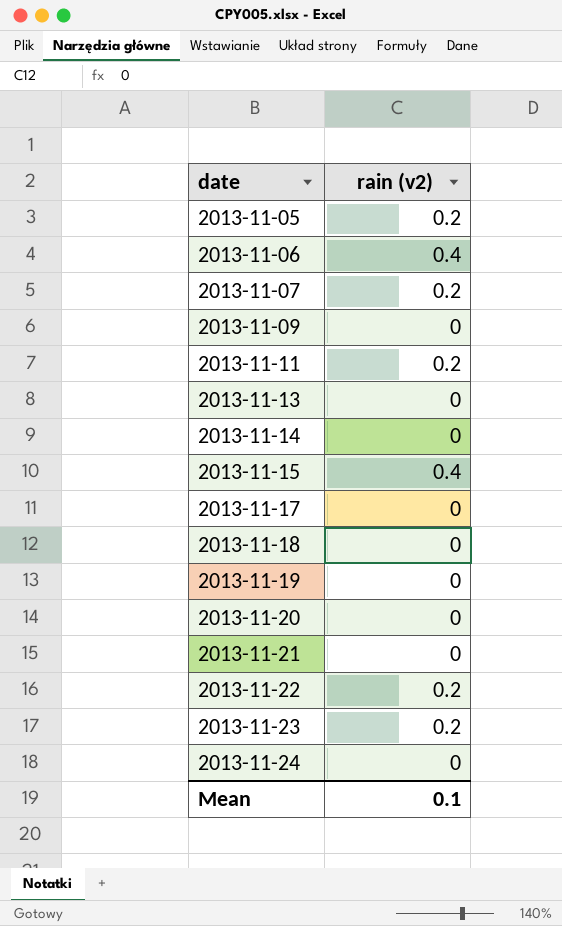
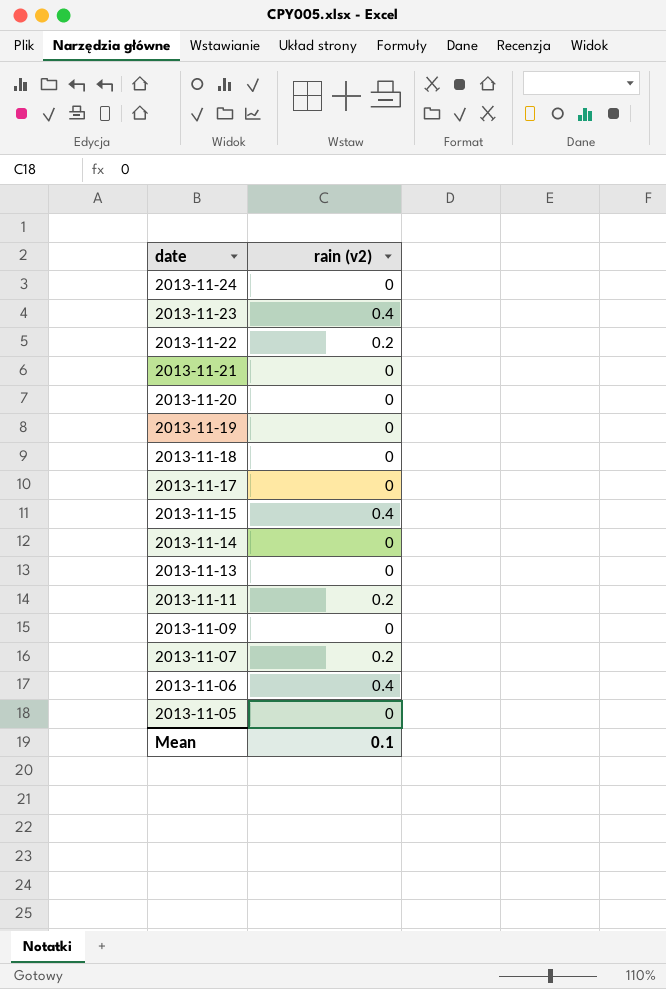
row order: date ascending -> date descending
2013-11-23 | rain (v2): 0.2 -> 0.4
2013-11-05 | rain (v2): 0.2 -> 0

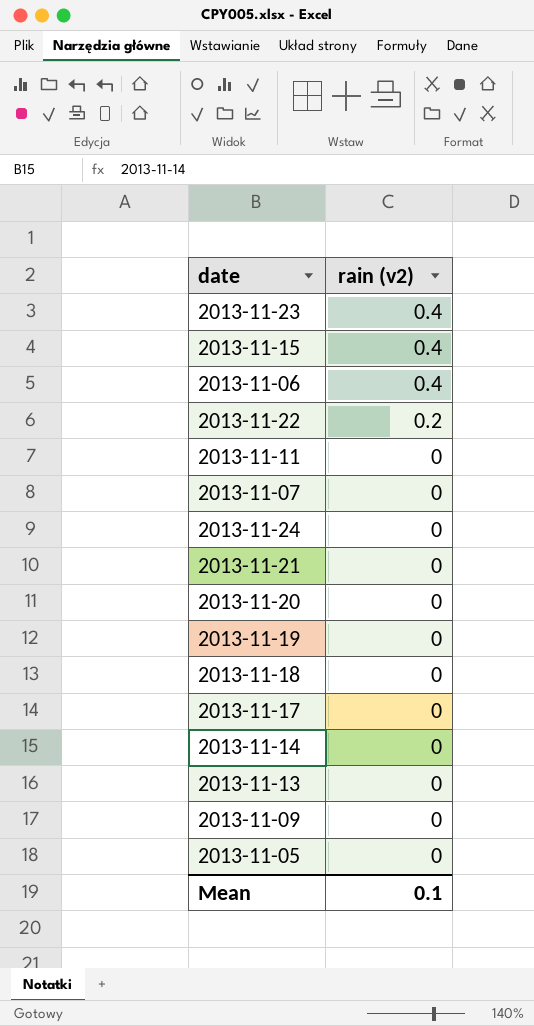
row order: date descending -> rain (v2) descending
2013-11-11 | rain (v2): 0.2 -> 0
2013-11-07 | rain (v2): 0.2 -> 0

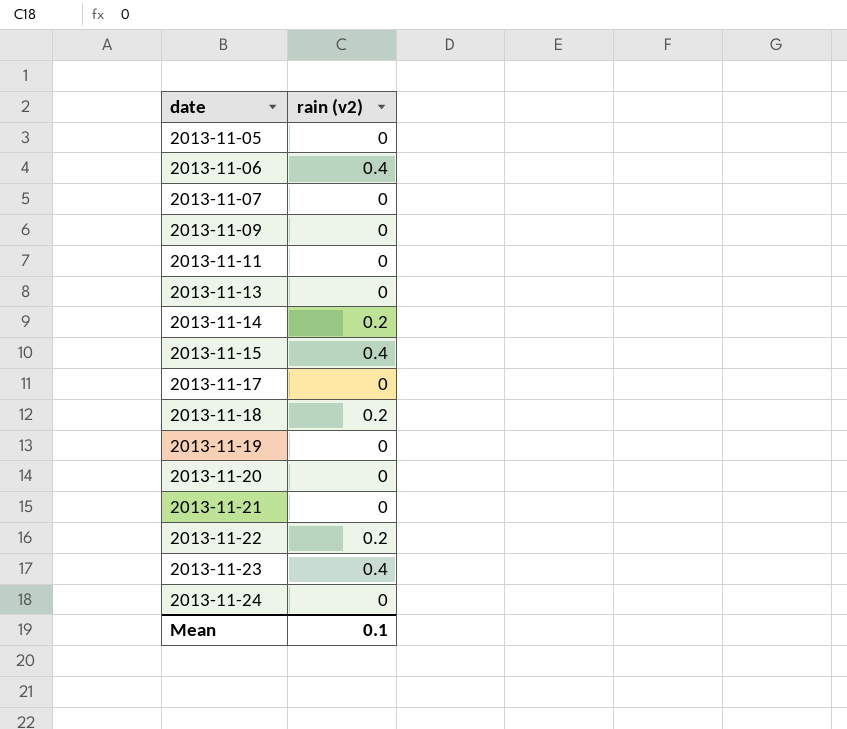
row order: rain (v2) descending -> date ascending
2013-11-14 | rain (v2): 0 -> 0.2
2013-11-18 | rain (v2): 0 -> 0.2

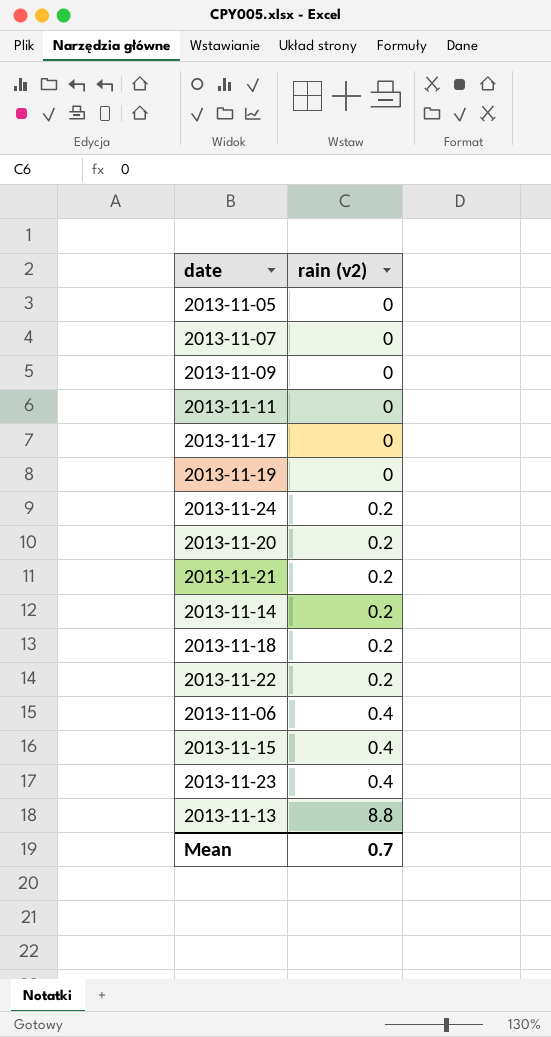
row order: date ascending -> rain (v2) ascending
2013-11-24 | rain (v2): 0 -> 0.2
2013-11-20 | rain (v2): 0 -> 0.2
2013-11-21 | rain (v2): 0 -> 0.2
2013-11-13 | rain (v2): 0 -> 8.8
Mean | rain (v2): 0.1 -> 0.7

